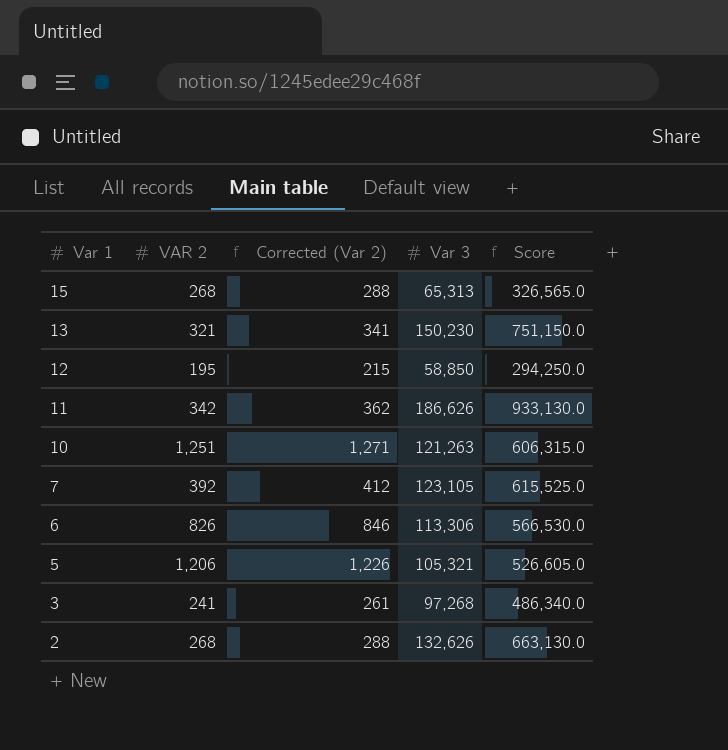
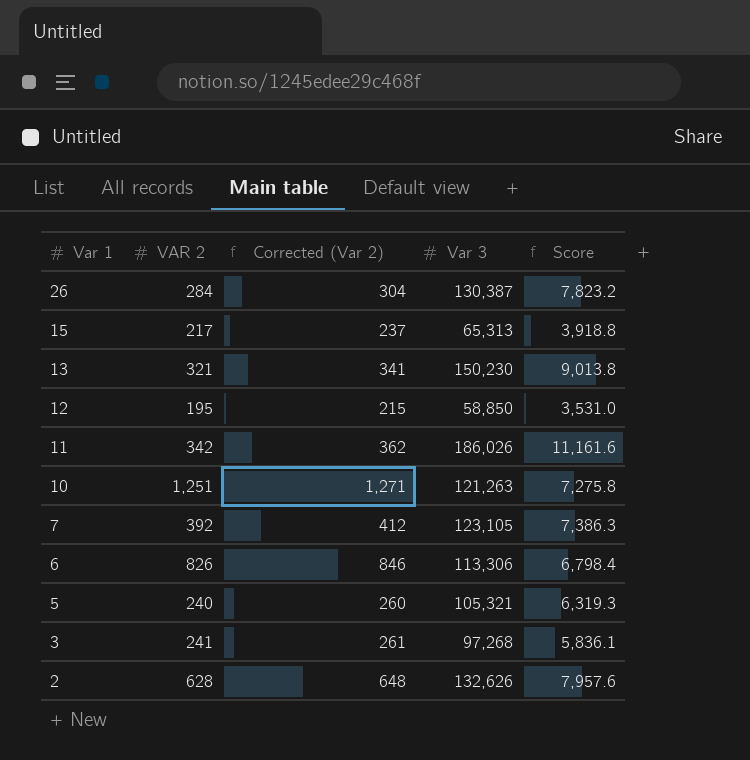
column Score | formula: [Var 3] * 5 -> [Var 3] * 0.06
row 26: none -> 284 | 304 | 130,387 | 7,823.2
15 | VAR 2: 268 -> 217
15 | Corrected (Var 2): 288 -> 237
11 | Var 3: 186,626 -> 186,026
5 | VAR 2: 1,206 -> 240
5 | Corrected (Var 2): 1,226 -> 260
2 | VAR 2: 268 -> 628
2 | Corrected (Var 2): 288 -> 648

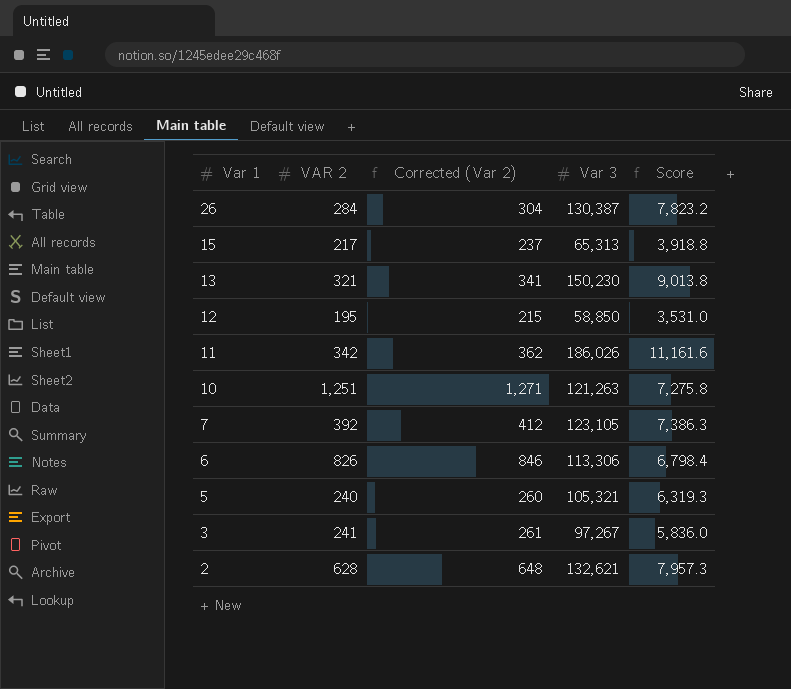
3 | Var 3: 97,268 -> 97,267
3 | Score: 5,836.1 -> 5,836.0
2 | Var 3: 132,626 -> 132,621
2 | Score: 7,957.6 -> 7,957.3

